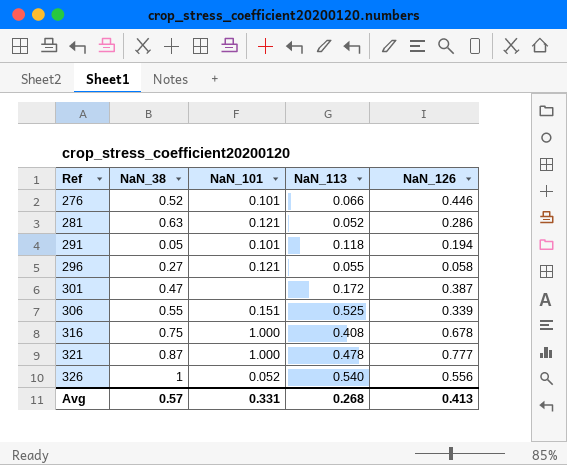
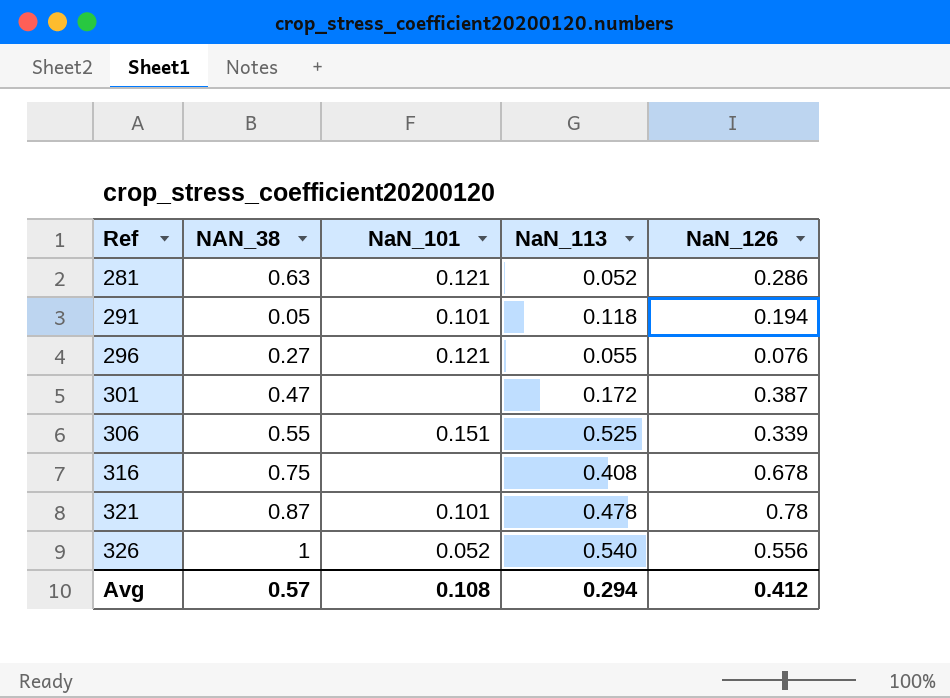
column name: NaN_38 -> NAN_38
row 276: 0.52 | 0.101 | 0.066 | 0.446 -> none
296 | NaN_126: 0.058 -> 0.076
316 | NaN_101: 1.000 -> none
321 | NaN_101: 1.000 -> 0.101
321 | NaN_126: 0.777 -> 0.78
Avg | NaN_101: 0.331 -> 0.108
Avg | NaN_113: 0.268 -> 0.294
Avg | NaN_126: 0.413 -> 0.412

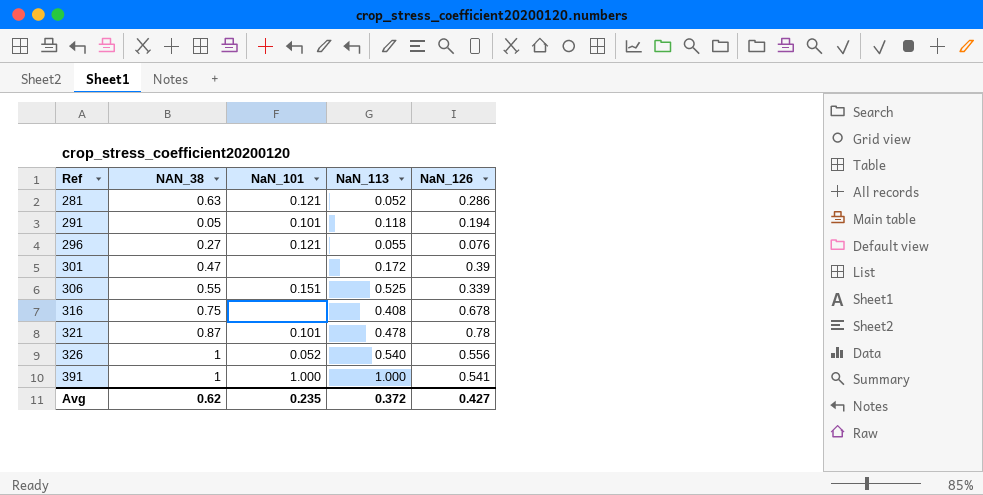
301 | NaN_126: 0.387 -> 0.39
row 391: none -> 1 | 1.000 | 1.000 | 0.541
Avg | NAN_38: 0.57 -> 0.62
Avg | NaN_101: 0.108 -> 0.235
Avg | NaN_113: 0.294 -> 0.372
Avg | NaN_126: 0.412 -> 0.427

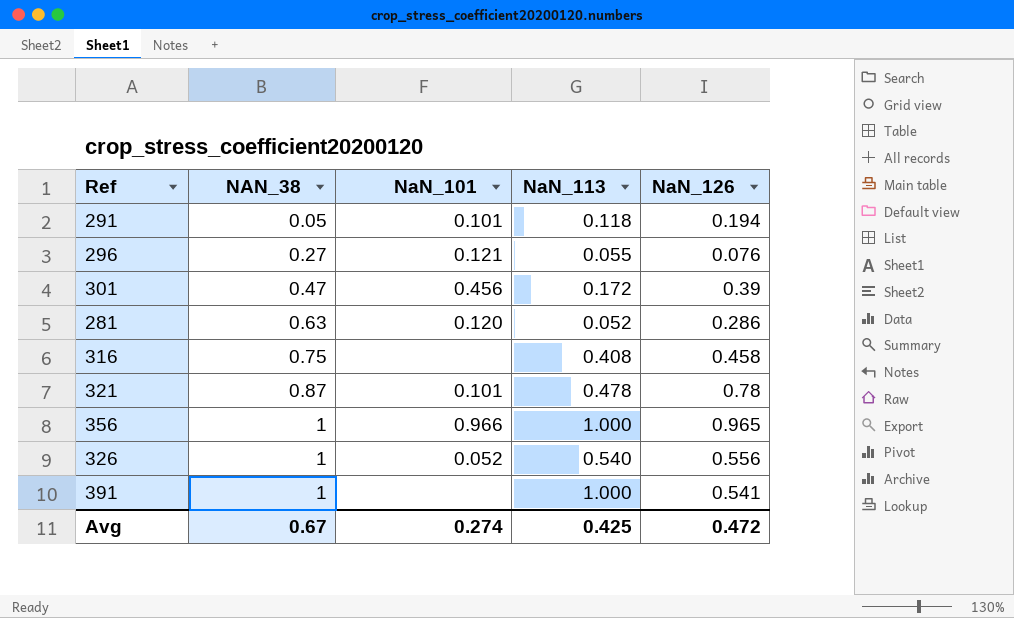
row order: Ref ascending -> NAN_38 ascending
row 306: 0.55 | 0.151 | 0.525 | 0.339 -> none
301 | NaN_101: none -> 0.456
281 | NaN_101: 0.121 -> 0.120
316 | NaN_126: 0.678 -> 0.458
row 356: none -> 1 | 0.966 | 1.000 | 0.965
391 | NaN_101: 1.000 -> none
Avg | NAN_38: 0.62 -> 0.67
Avg | NaN_101: 0.235 -> 0.274
Avg | NaN_113: 0.372 -> 0.425
Avg | NaN_126: 0.427 -> 0.472

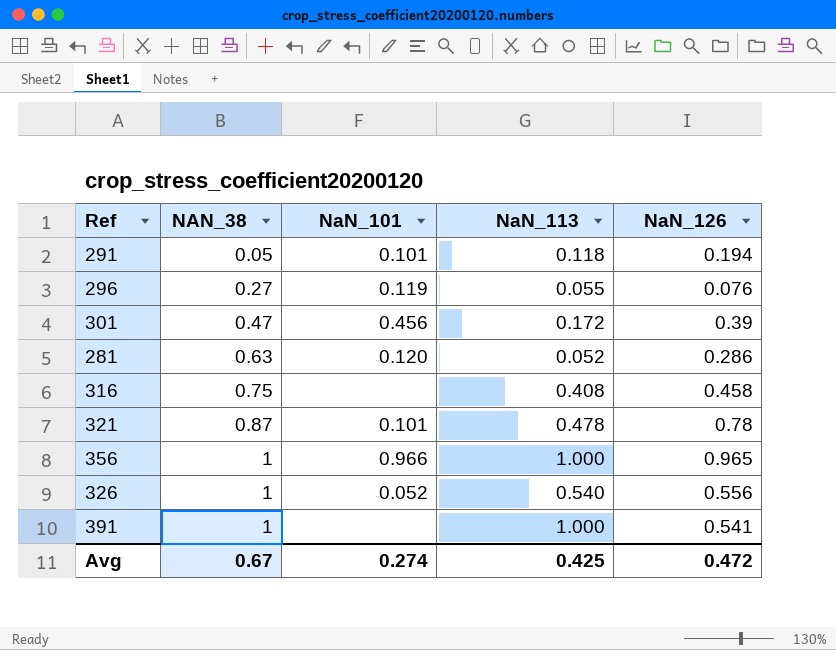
296 | NaN_101: 0.121 -> 0.119

